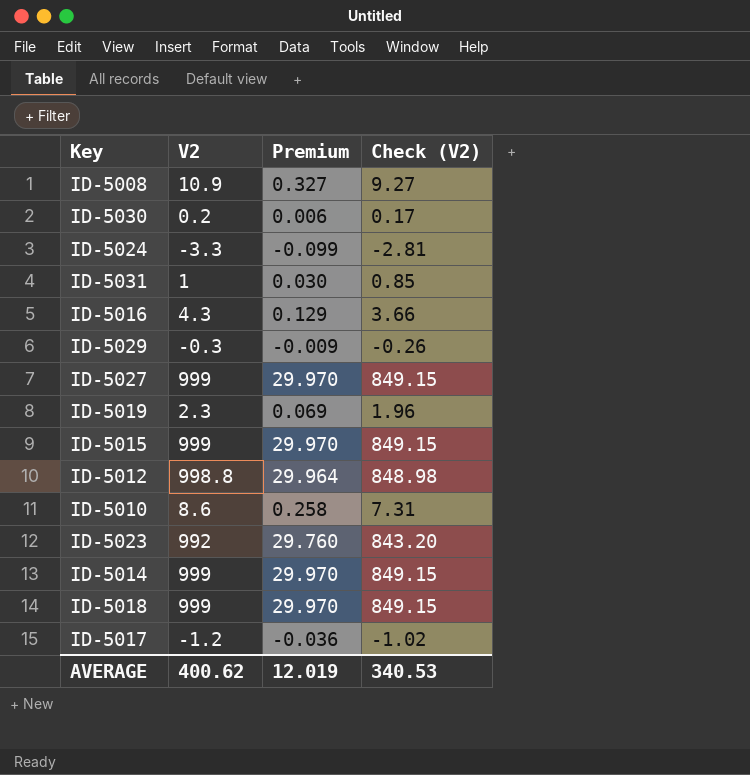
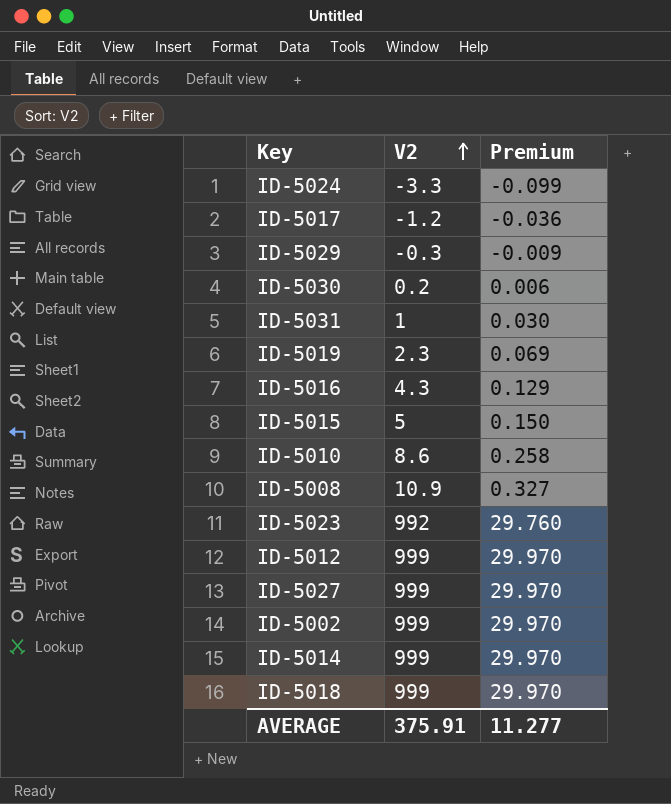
row order: none -> V2 ascending
column Check (V2) | formula: [V2] * 0.85 -> none
ID-5015 | V2: 999 -> 5
ID-5015 | Premium: 29.970 -> 0.150
ID-5012 | V2: 998.8 -> 999
ID-5012 | Premium: 29.964 -> 29.970
row ID-5002: none -> 999 | 29.970
AVERAGE | V2: 400.62 -> 375.91
AVERAGE | Premium: 12.019 -> 11.277

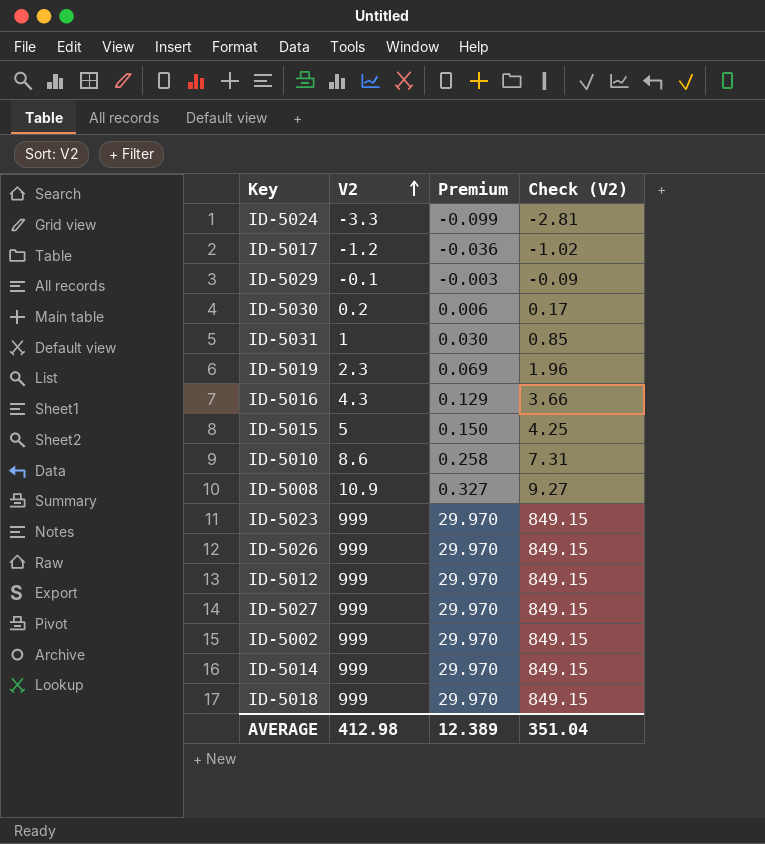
column Check (V2) | formula: none -> [V2] * 0.85
ID-5029 | V2: -0.3 -> -0.1
ID-5029 | Premium: -0.009 -> -0.003
ID-5023 | V2: 992 -> 999
ID-5023 | Premium: 29.760 -> 29.970
row ID-5026: none -> 999 | 29.970 | 849.15
AVERAGE | V2: 375.91 -> 412.98
AVERAGE | Premium: 11.277 -> 12.389

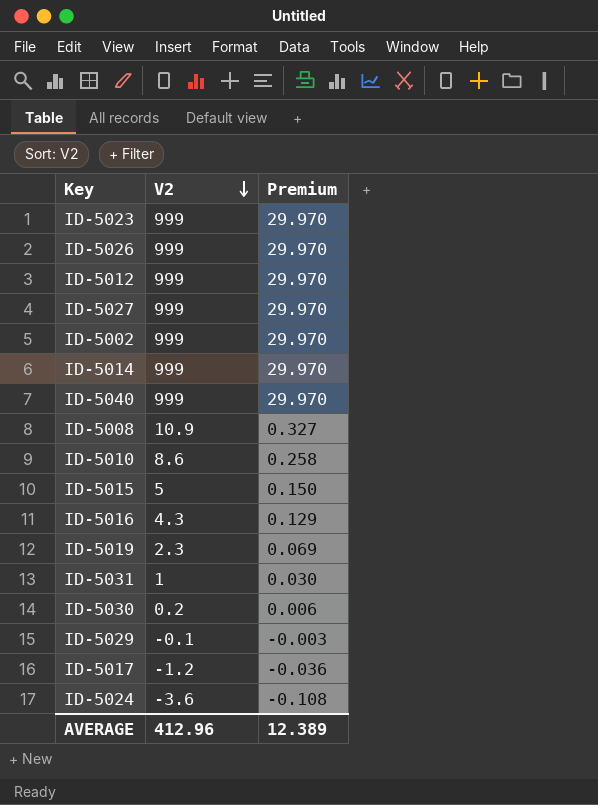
row order: V2 ascending -> V2 descending
column Check (V2) | formula: [V2] * 0.85 -> none
row ID-5018: 999 | 29.970 | 849.15 -> none
row ID-5040: none -> 999 | 29.970
ID-5024 | V2: -3.3 -> -3.6
ID-5024 | Premium: -0.099 -> -0.108
AVERAGE | V2: 412.98 -> 412.96

